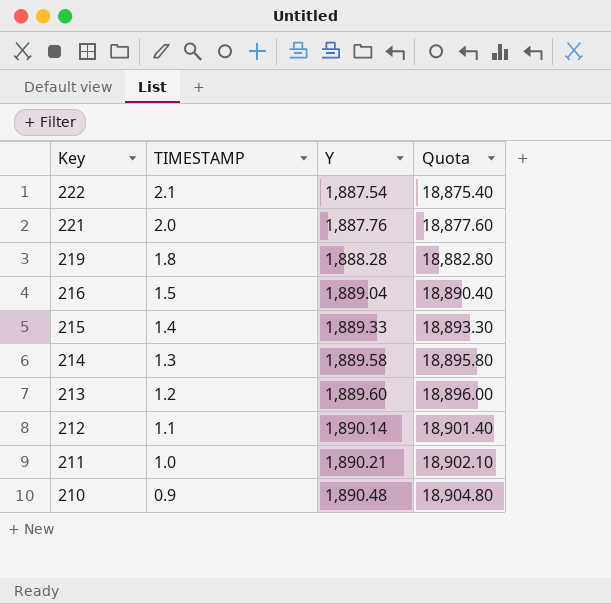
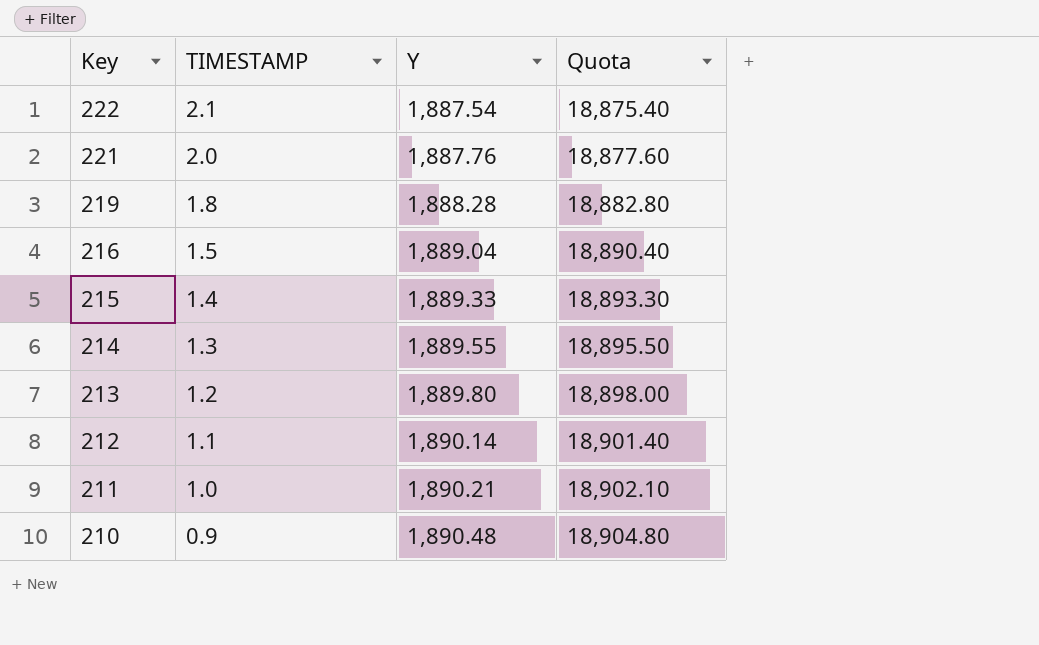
214 | Y: 1,889.58 -> 1,889.55
214 | Quota: 18,895.80 -> 18,895.50
213 | Y: 1,889.60 -> 1,889.80
213 | Quota: 18,896.00 -> 18,898.00

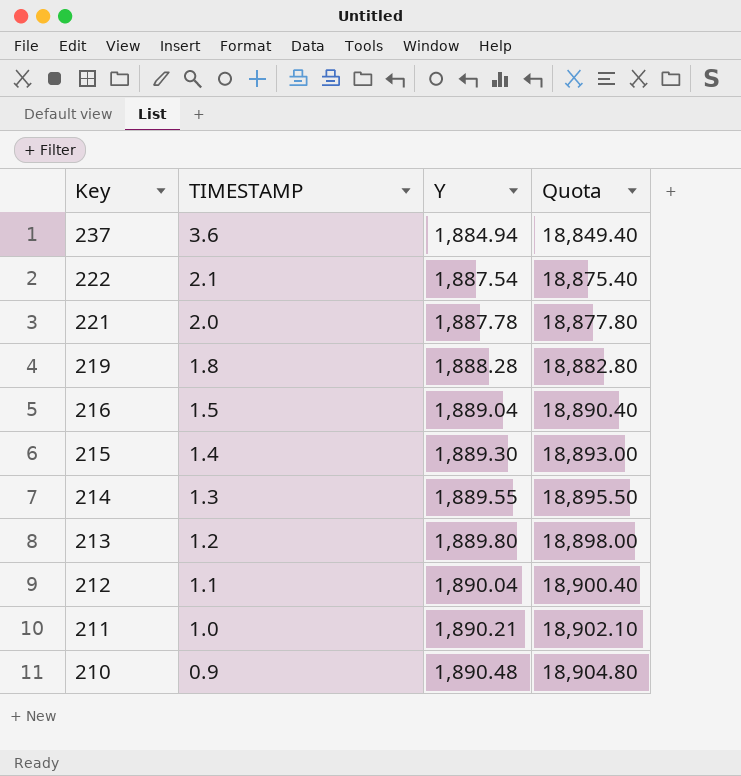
row 237: none -> 3.6 | 1,884.94 | 18,849.40
221 | Y: 1,887.76 -> 1,887.78
221 | Quota: 18,877.60 -> 18,877.80
215 | Y: 1,889.33 -> 1,889.30
215 | Quota: 18,893.30 -> 18,893.00
212 | Y: 1,890.14 -> 1,890.04
212 | Quota: 18,901.40 -> 18,900.40

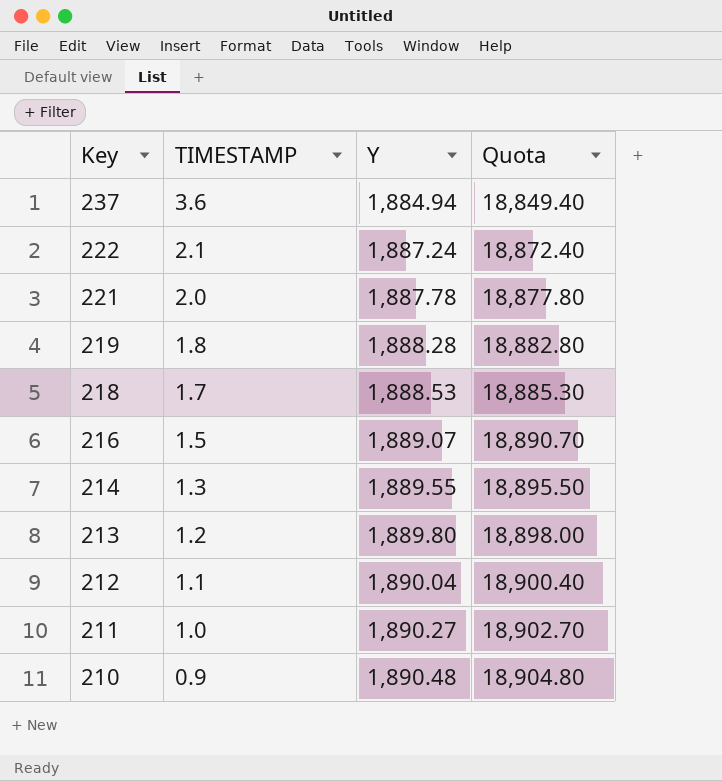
row 215: 1.4 | 1,889.30 | 18,893.00 -> none
222 | Y: 1,887.54 -> 1,887.24
222 | Quota: 18,875.40 -> 18,872.40
row 218: none -> 1.7 | 1,888.53 | 18,885.30
216 | Y: 1,889.04 -> 1,889.07
216 | Quota: 18,890.40 -> 18,890.70
211 | Y: 1,890.21 -> 1,890.27
211 | Quota: 18,902.10 -> 18,902.70

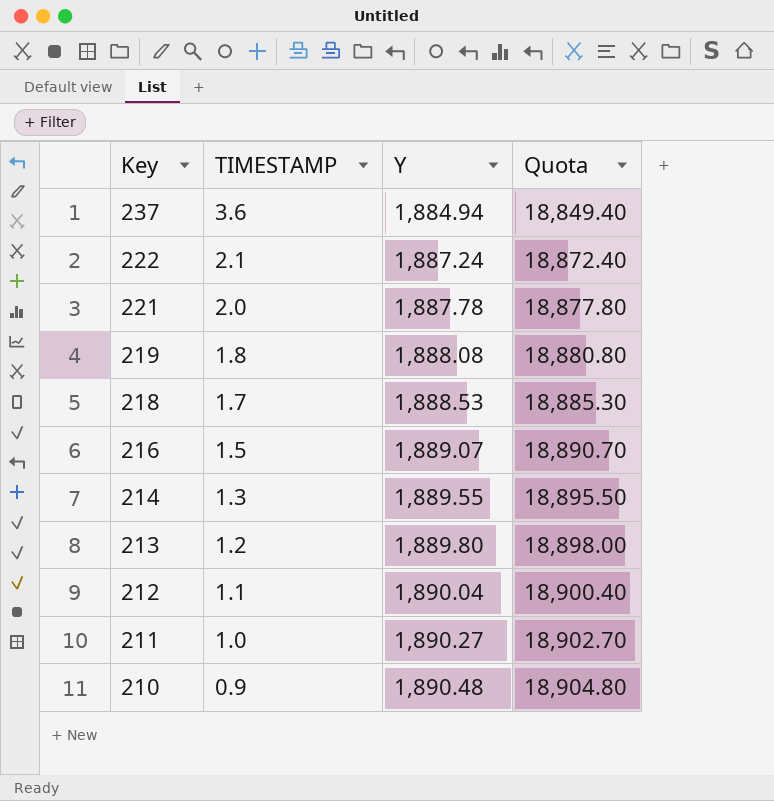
219 | Y: 1,888.28 -> 1,888.08
219 | Quota: 18,882.80 -> 18,880.80

